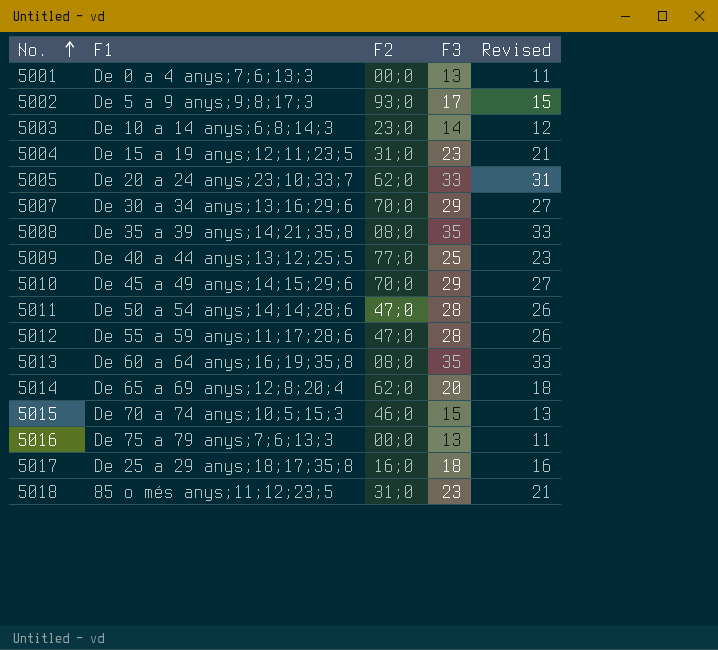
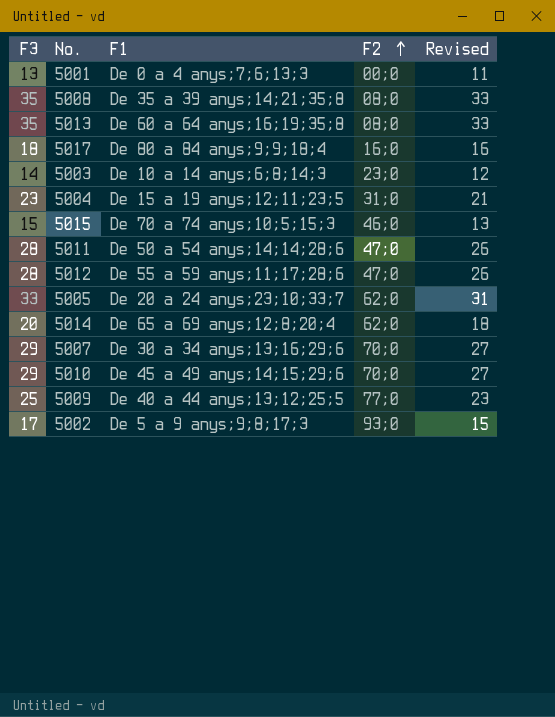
row order: No. ascending -> F2 ascending
column F3 | position: 4 -> 1
row 5016: De 75 a 79 anys;7;6;13;3 | 00;0 | 13 | 11 -> none
row 5018: 85 o més anys;11;12;23;5 | 31;0 | 23 | 21 -> none
5017 | F1: De 25 a 29 anys;18;17;35;8 -> De 80 a 84 anys;9;9;18;4

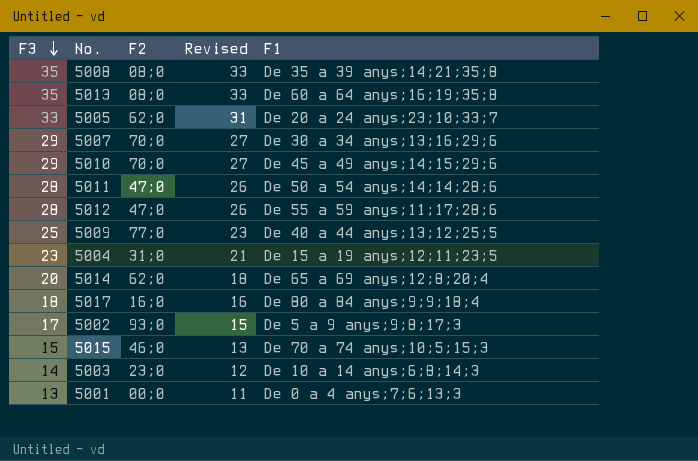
row order: F2 ascending -> F3 descending
column F1 | position: 3 -> 5

